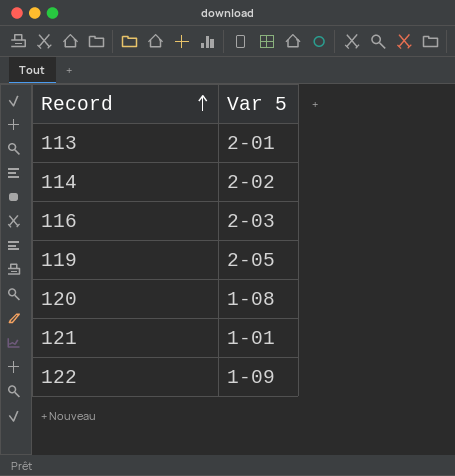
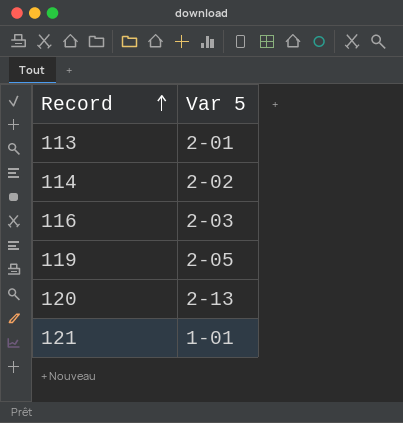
row 122: 1-09 -> none
120 | Var 5: 1-08 -> 2-13

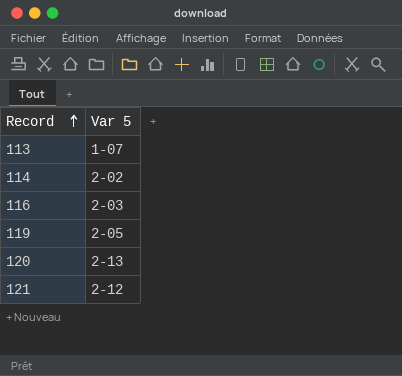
113 | Var 5: 2-01 -> 1-07
121 | Var 5: 1-01 -> 2-12

